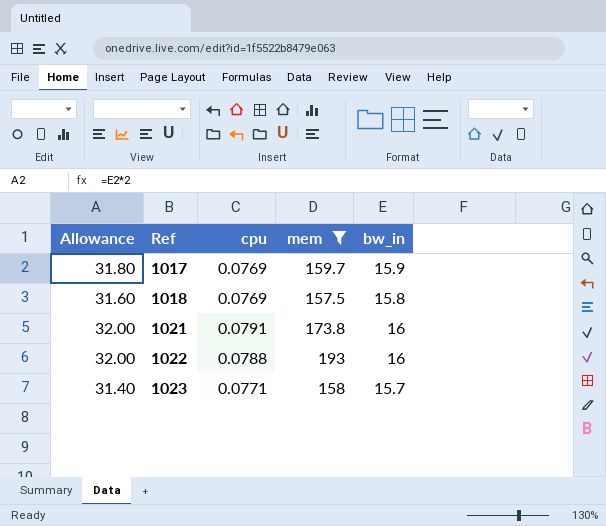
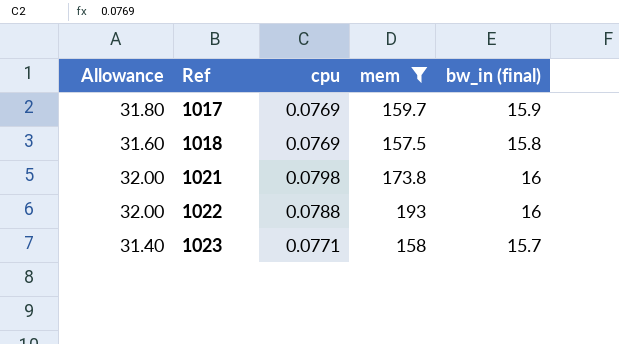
column name: bw_in -> bw_in (final)
1021 | cpu: 0.0791 -> 0.0798

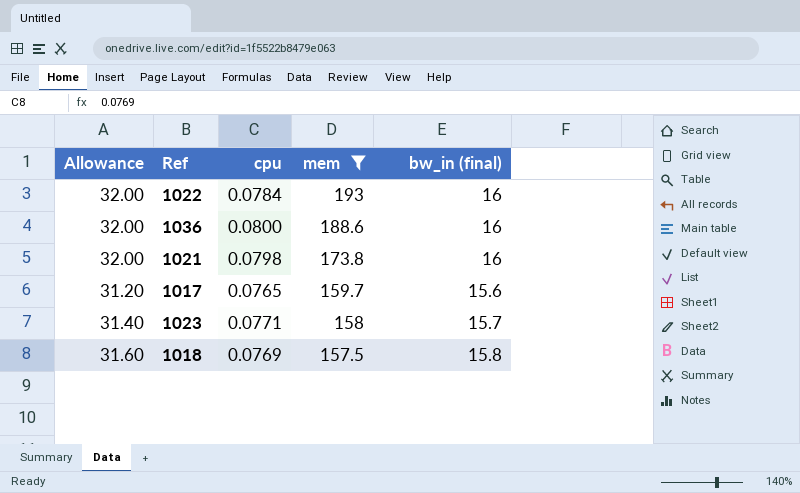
row order: Ref ascending -> mem descending
1022 | cpu: 0.0788 -> 0.0784
row 1036: none -> 32.00 | 0.0800 | 188.6 | 16
1017 | Allowance: 31.80 -> 31.20
1017 | cpu: 0.0769 -> 0.0765
1017 | bw_in (final): 15.9 -> 15.6

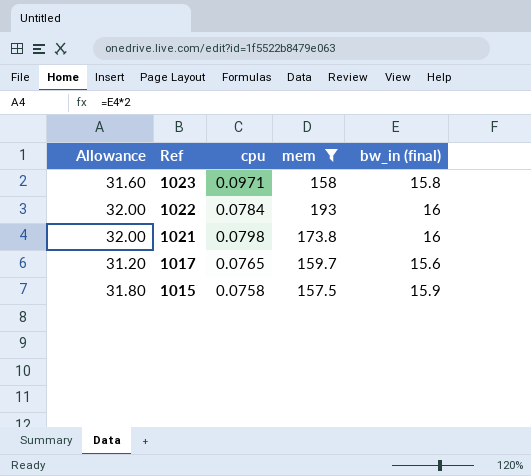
row order: mem descending -> Ref descending
row 1036: 32.00 | 0.0800 | 188.6 | 16 -> none
row 1018: 31.60 | 0.0769 | 157.5 | 15.8 -> none
1023 | Allowance: 31.40 -> 31.60
1023 | cpu: 0.0771 -> 0.0971
1023 | bw_in (final): 15.7 -> 15.8
row 1015: none -> 31.80 | 0.0758 | 157.5 | 15.9

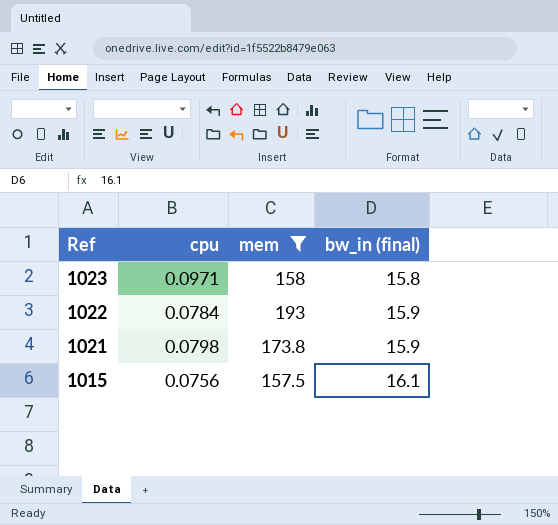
column Allowance | formula: [bw_in (final)] * 2 -> none
row 1017: 31.20 | 0.0765 | 159.7 | 15.6 -> none
1022 | bw_in (final): 16 -> 15.9
1021 | bw_in (final): 16 -> 15.9
1015 | cpu: 0.0758 -> 0.0756
1015 | bw_in (final): 15.9 -> 16.1

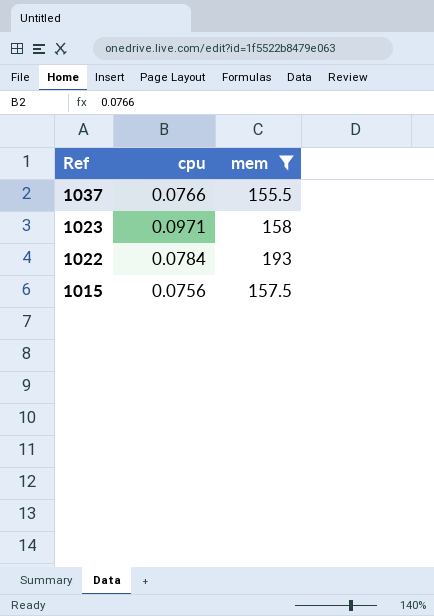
column bw_in (final) | position: 4 -> none
row 1021: 0.0798 | 173.8 | 15.9 -> none
row 1037: none -> 0.0766 | 155.5

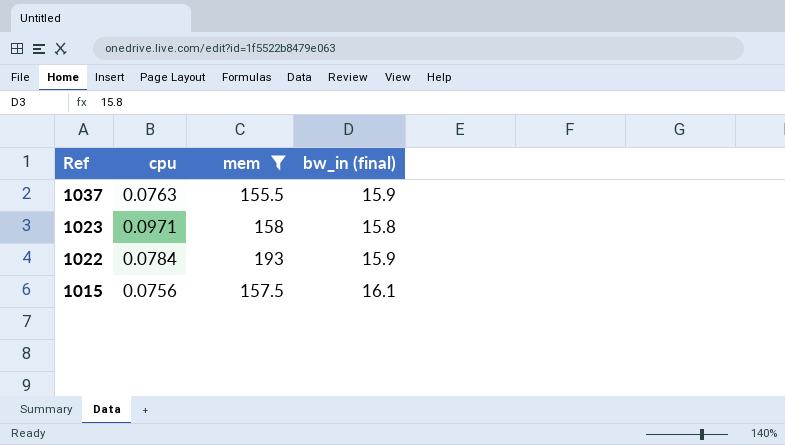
column bw_in (final) | position: none -> 4
1037 | cpu: 0.0766 -> 0.0763

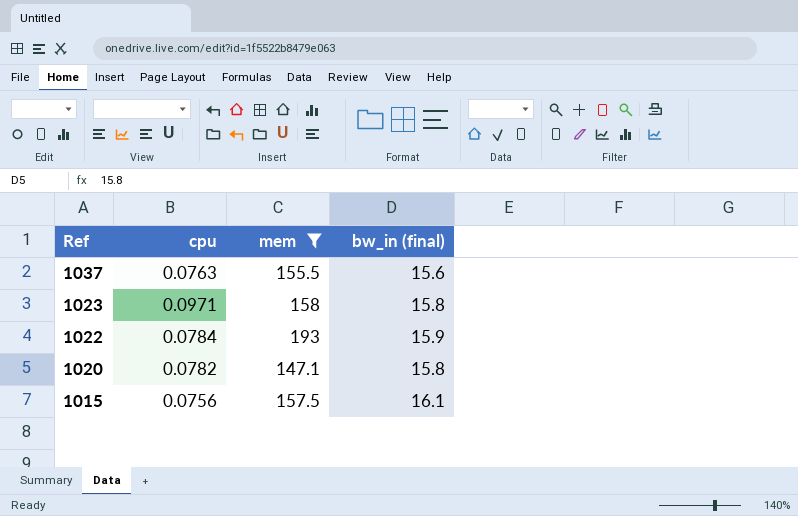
1037 | bw_in (final): 15.9 -> 15.6
row 1020: none -> 0.0782 | 147.1 | 15.8

